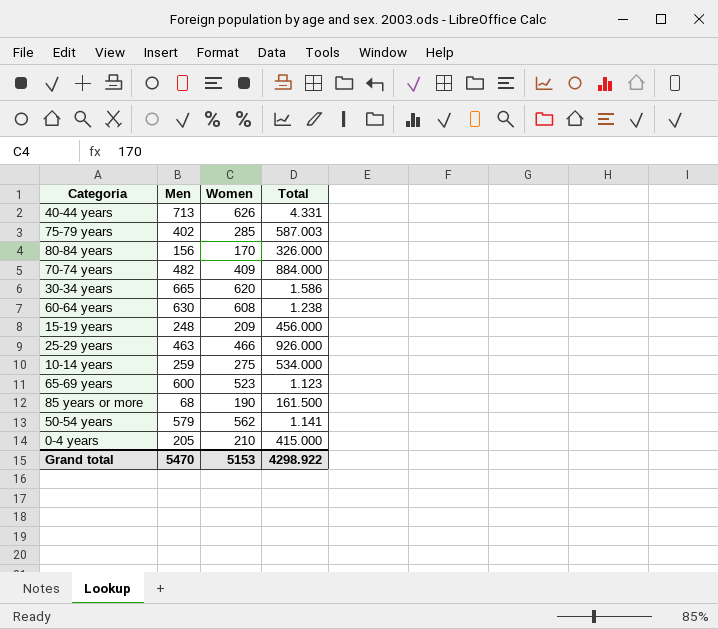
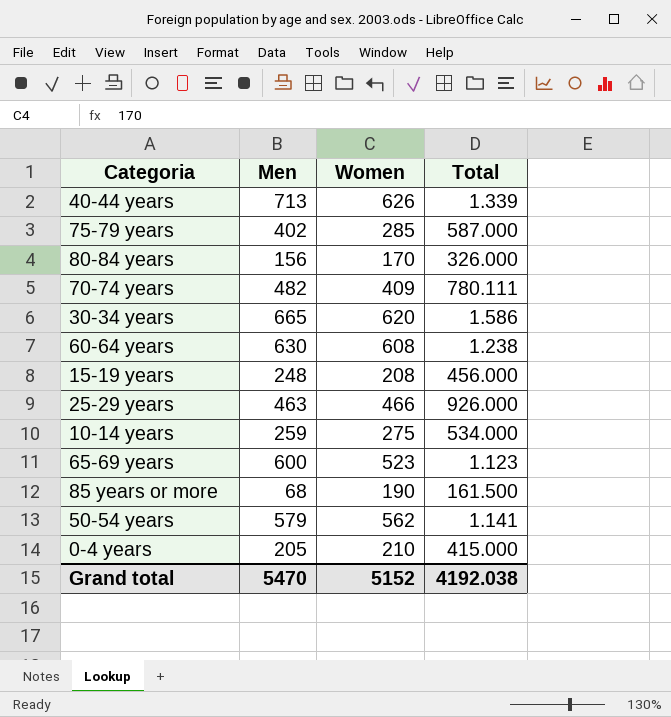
40-44 years | Total: 4.331 -> 1.339
75-79 years | Total: 587.003 -> 587.000
70-74 years | Total: 884.000 -> 780.111
15-19 years | Women: 209 -> 208
Grand total | Women: 5153 -> 5152
Grand total | Total: 4298.922 -> 4192.038

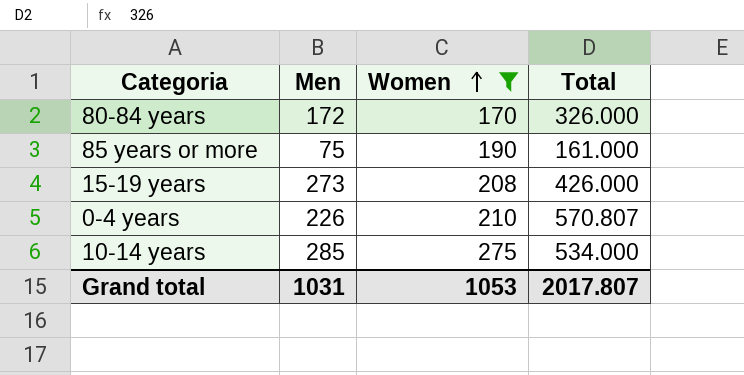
filter: none -> Women <= 275
row order: none -> Women ascending
80-84 years | Men: 156 -> 172
85 years or more | Men: 68 -> 75
85 years or more | Total: 161.500 -> 161.000
15-19 years | Men: 248 -> 273
15-19 years | Total: 456.000 -> 426.000
0-4 years | Men: 205 -> 226
0-4 years | Total: 415.000 -> 570.807
10-14 years | Men: 259 -> 285
Grand total | Men: 5470 -> 1031
Grand total | Women: 5152 -> 1053
Grand total | Total: 4192.038 -> 2017.807

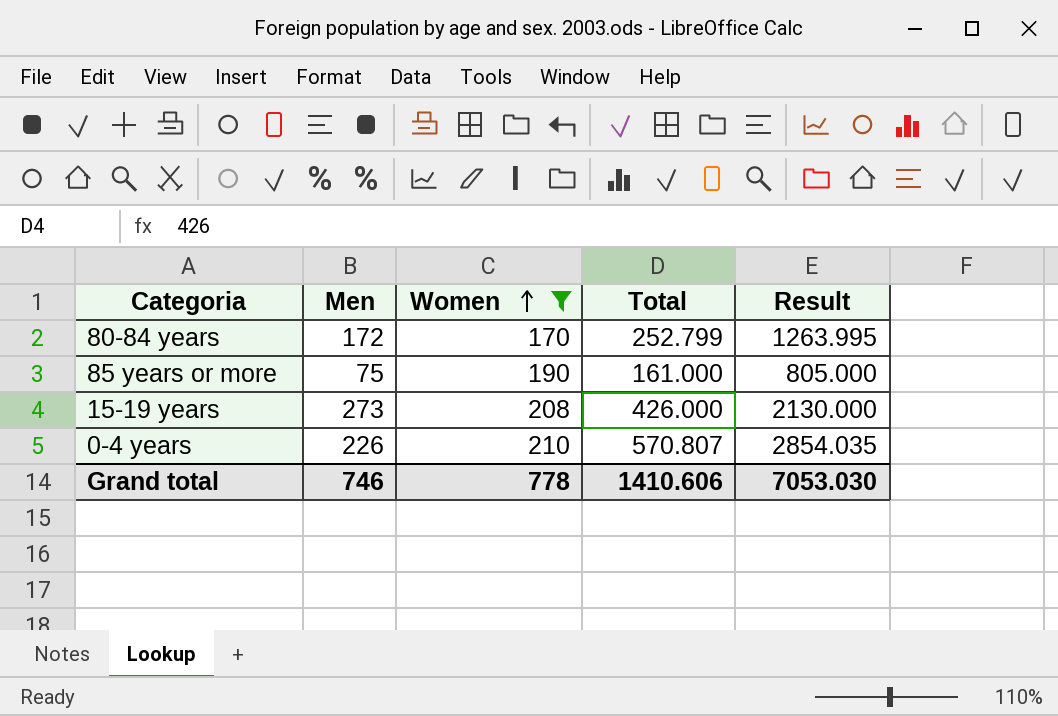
column Result | formula: none -> [Total] * 5
row 10-14 years: 285 | 275 | 534.000 -> none
80-84 years | Total: 326.000 -> 252.799
Grand total | Men: 1031 -> 746
Grand total | Women: 1053 -> 778
Grand total | Total: 2017.807 -> 1410.606

